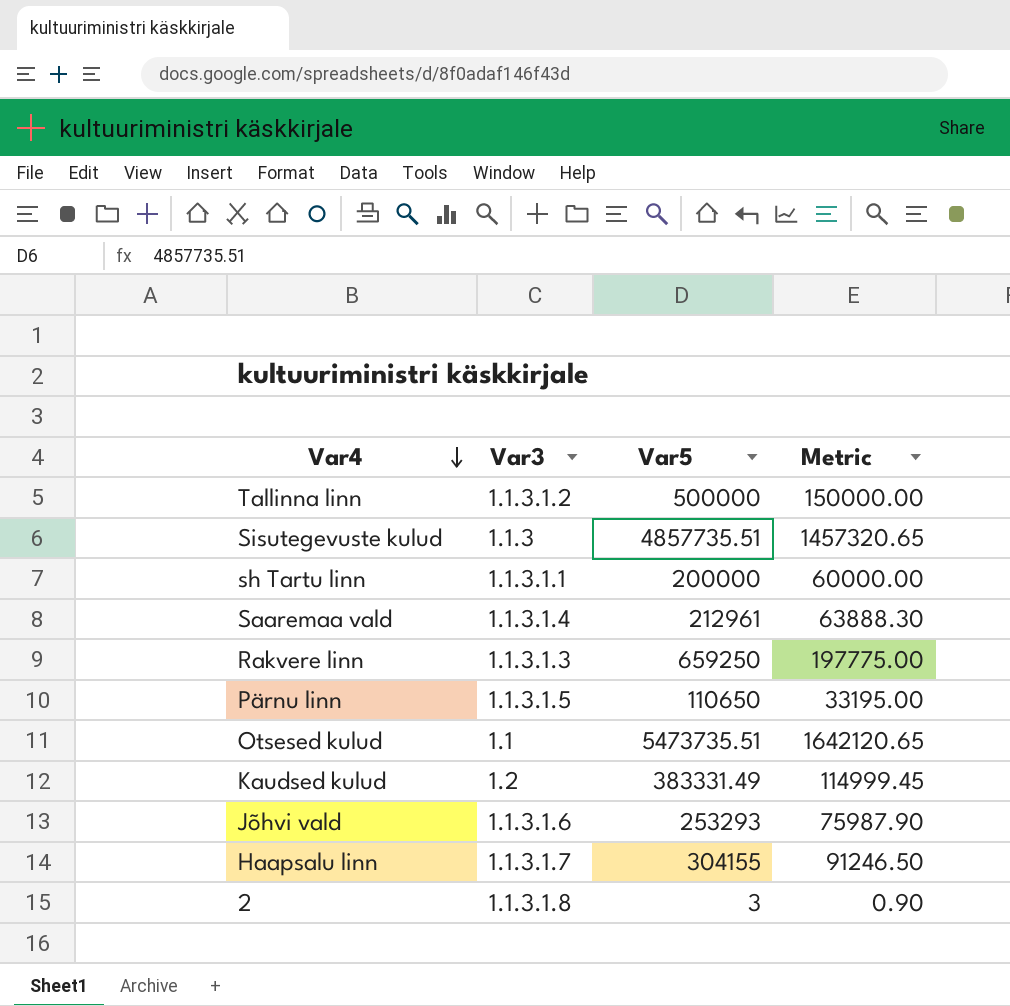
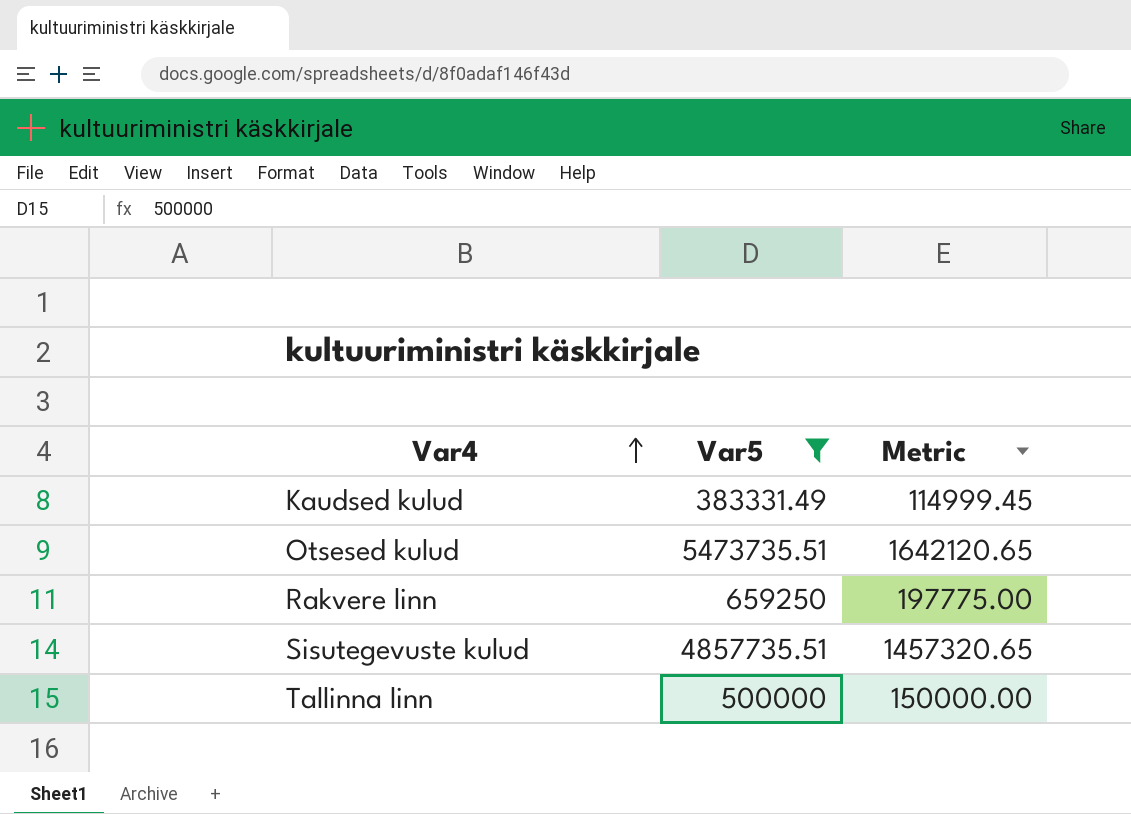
filter: none -> Var5 >= 383331.49
row order: Var4 descending -> Var4 ascending
column Var3 | position: 2 -> none

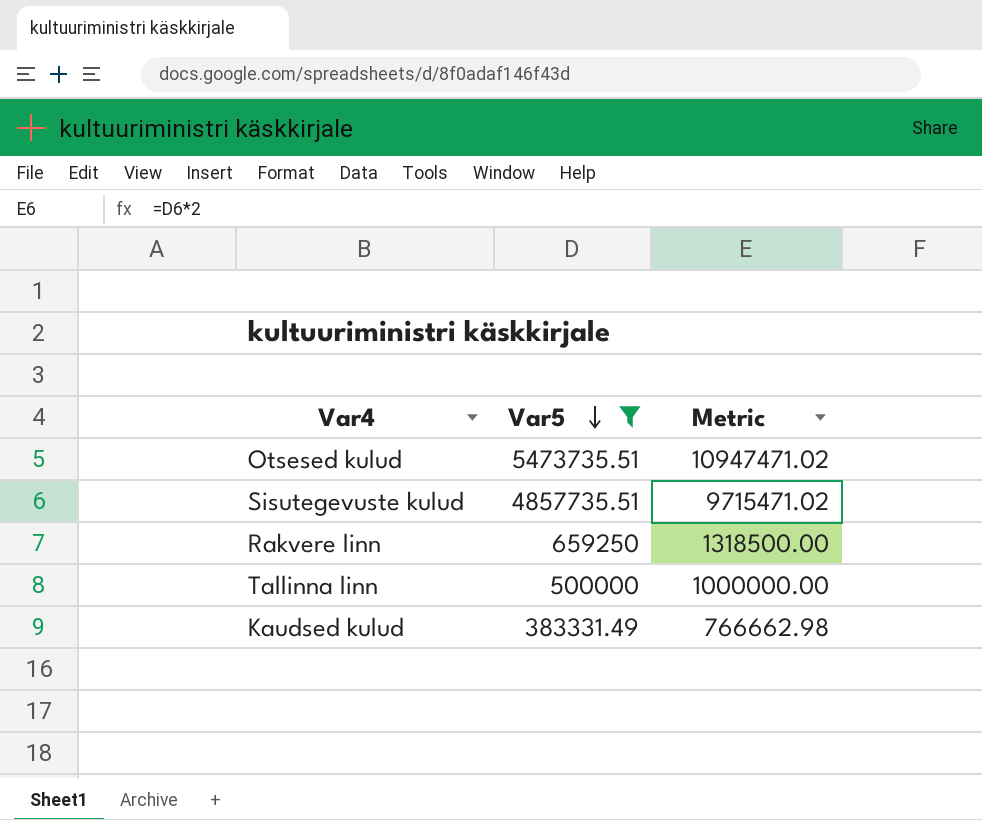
row order: Var4 ascending -> Var5 descending
column Metric | formula: [Var5] * 0.3 -> [Var5] * 2

